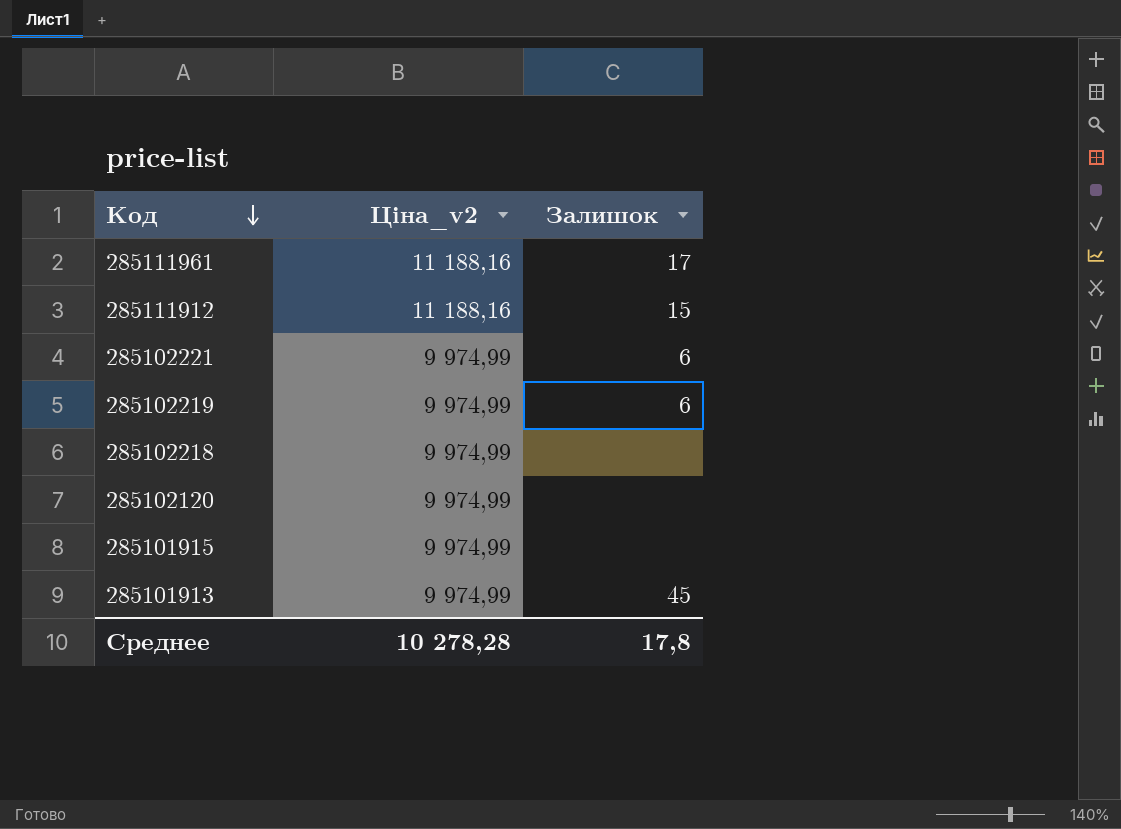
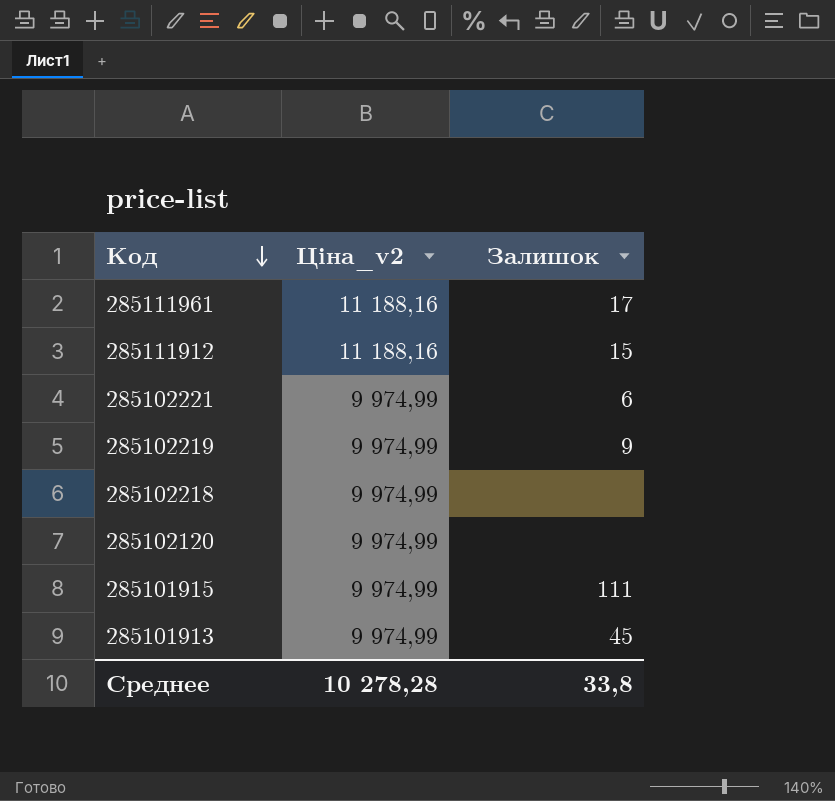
285102219 | Залишок: 6 -> 9
285101915 | Залишок: none -> 111
Среднее | Залишок: 17,8 -> 33,8

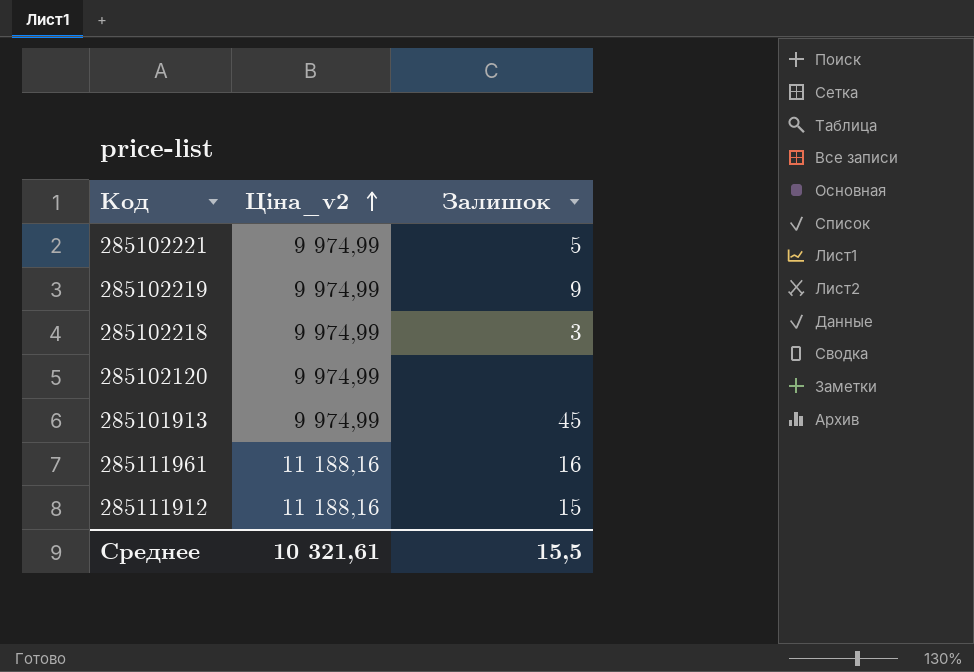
row order: Код descending -> Ціна_v2 ascending
row 285101915: 9 974,99 | 111 -> none
285102221 | Залишок: 6 -> 5
285102218 | Залишок: none -> 3
285111961 | Залишок: 17 -> 16
Среднее | Ціна_v2: 10 278,28 -> 10 321,61
Среднее | Залишок: 33,8 -> 15,5

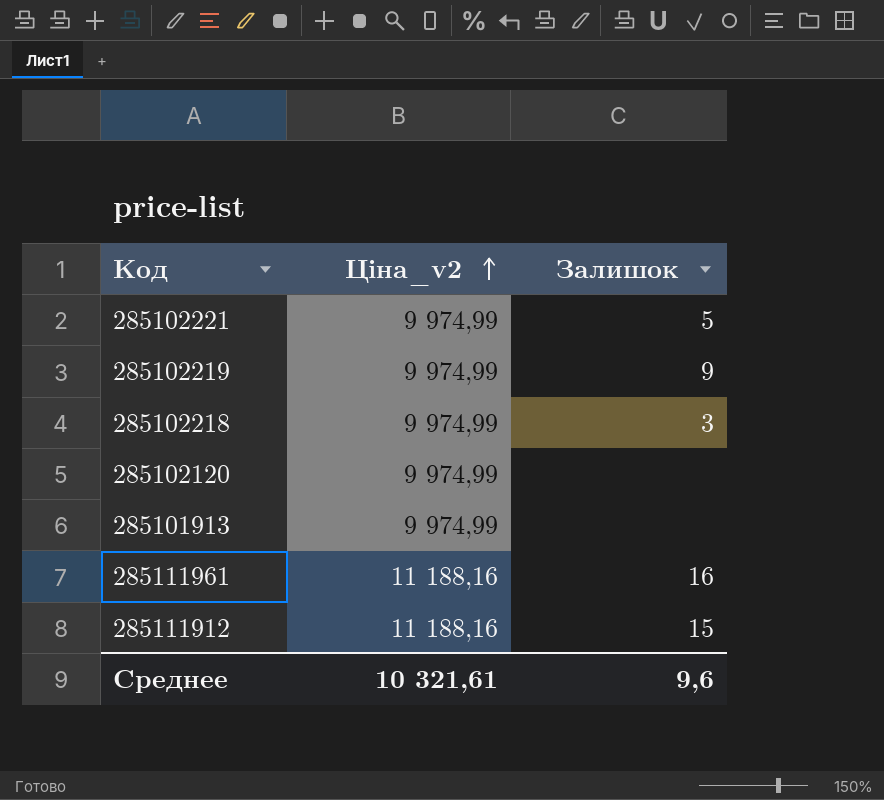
285101913 | Залишок: 45 -> none
Среднее | Залишок: 15,5 -> 9,6

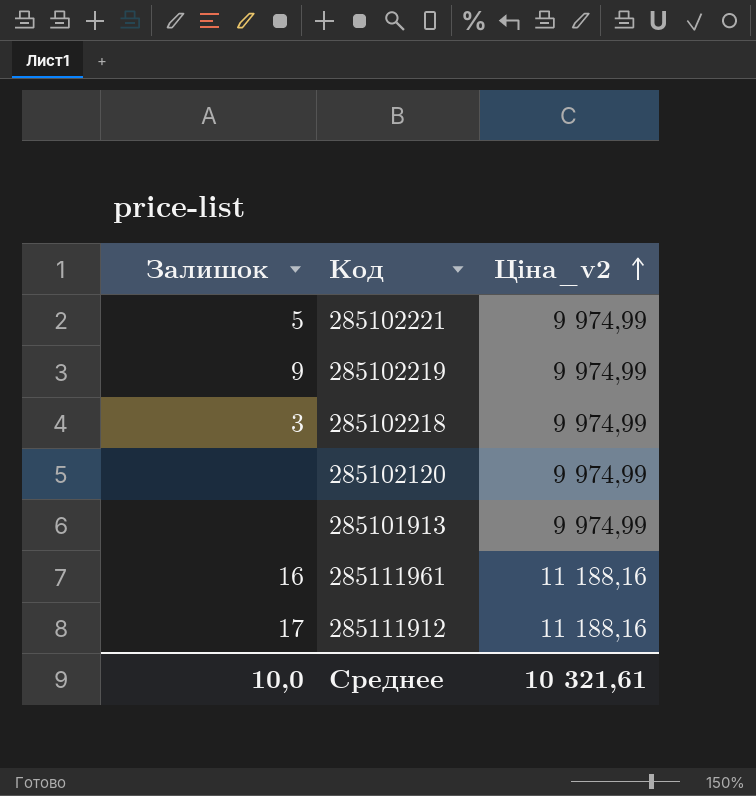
column Залишок | position: 3 -> 1
285111912 | Залишок: 15 -> 17
Среднее | Залишок: 9,6 -> 10,0

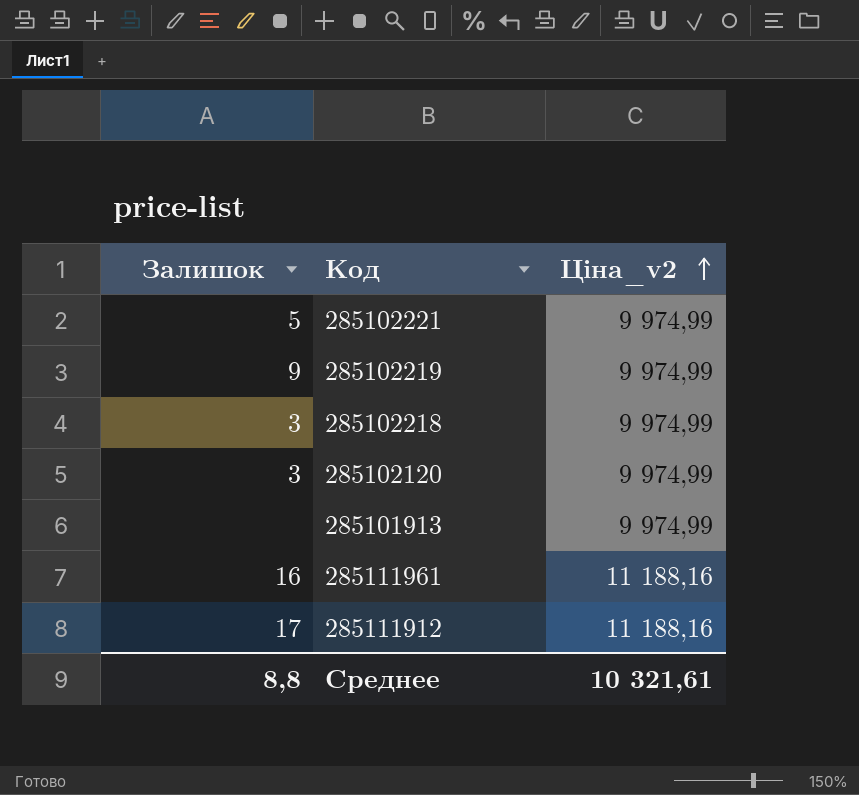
285102120 | Залишок: none -> 3
Среднее | Залишок: 10,0 -> 8,8

